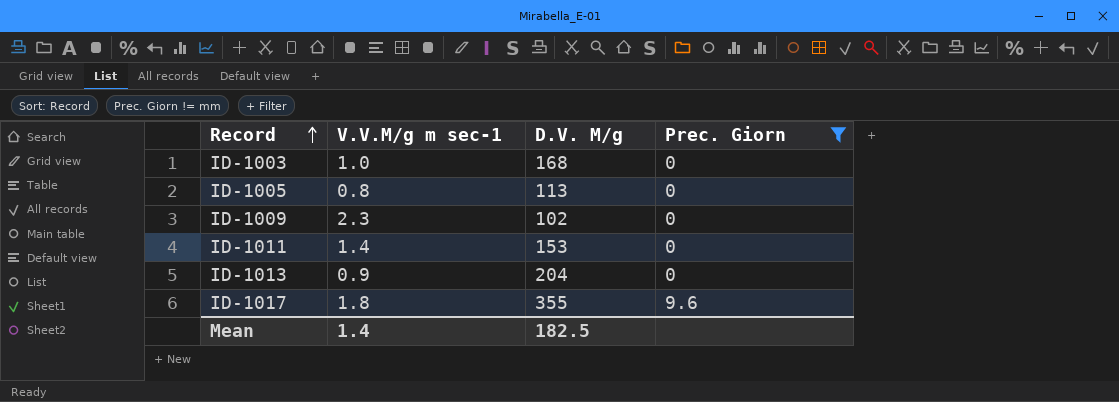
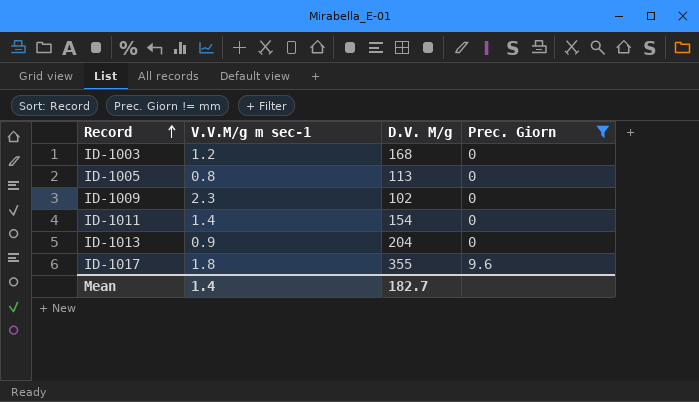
ID-1003 | V.V.M/g m sec-1: 1.0 -> 1.2
ID-1011 | D.V. M/g: 153 -> 154
Mean | D.V. M/g: 182.5 -> 182.7

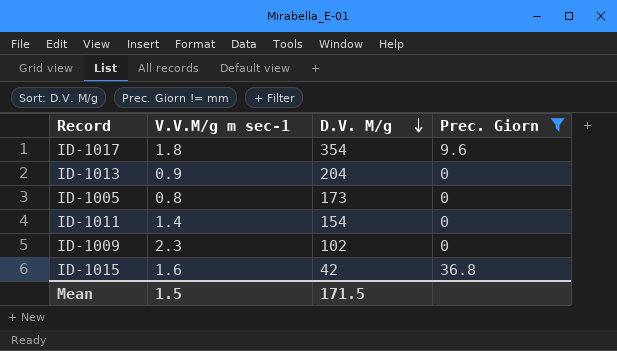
row order: Record ascending -> D.V. M/g descending
row ID-1003: 1.2 | 168 | 0 -> none
ID-1017 | D.V. M/g: 355 -> 354
ID-1005 | D.V. M/g: 113 -> 173
row ID-1015: none -> 1.6 | 42 | 36.8
Mean | V.V.M/g m sec-1: 1.4 -> 1.5
Mean | D.V. M/g: 182.7 -> 171.5

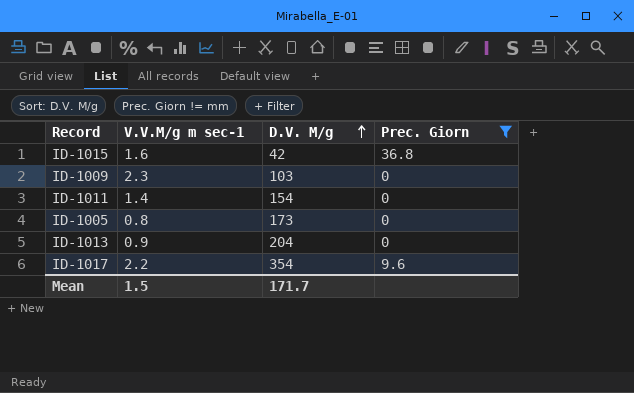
row order: D.V. M/g descending -> D.V. M/g ascending
ID-1009 | D.V. M/g: 102 -> 103
ID-1017 | V.V.M/g m sec-1: 1.8 -> 2.2
Mean | D.V. M/g: 171.5 -> 171.7

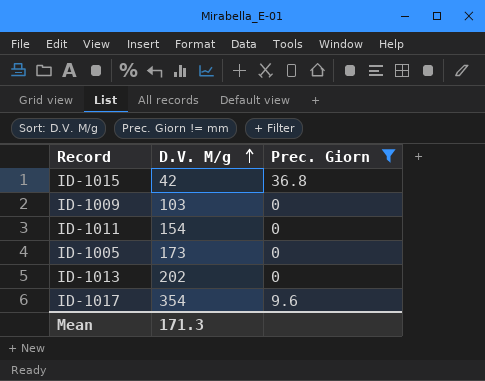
column V.V.M/g m sec-1 | position: 2 -> none
ID-1013 | D.V. M/g: 204 -> 202
Mean | D.V. M/g: 171.7 -> 171.3

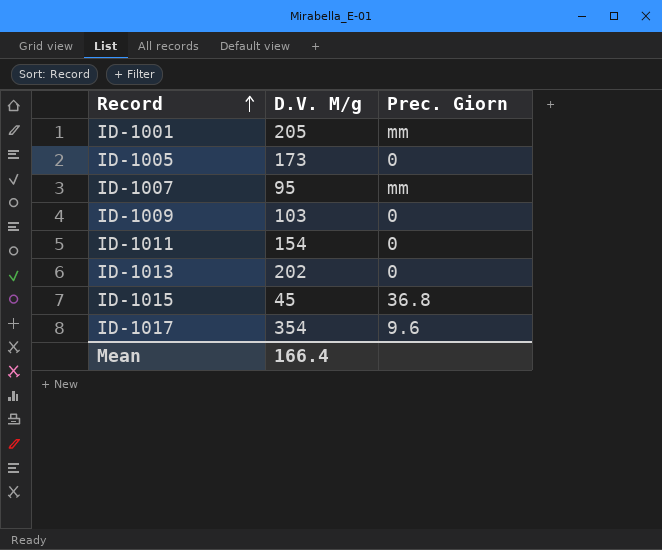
filter: Prec. Giorn != mm -> none
row order: D.V. M/g ascending -> Record ascending
ID-1015 | D.V. M/g: 42 -> 45
Mean | D.V. M/g: 171.3 -> 166.4

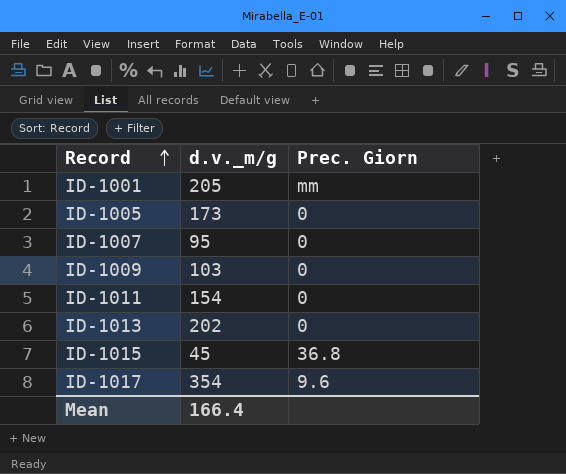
column name: D.V. M/g -> d.v._m/g
ID-1007 | Prec. Giorn: mm -> 0

